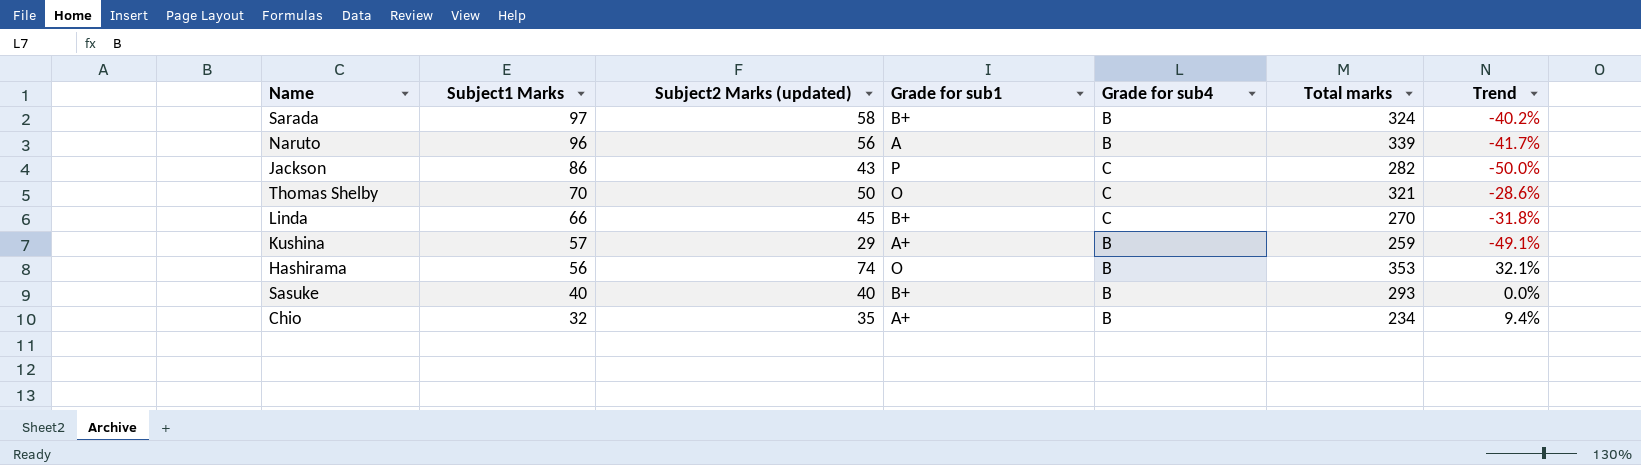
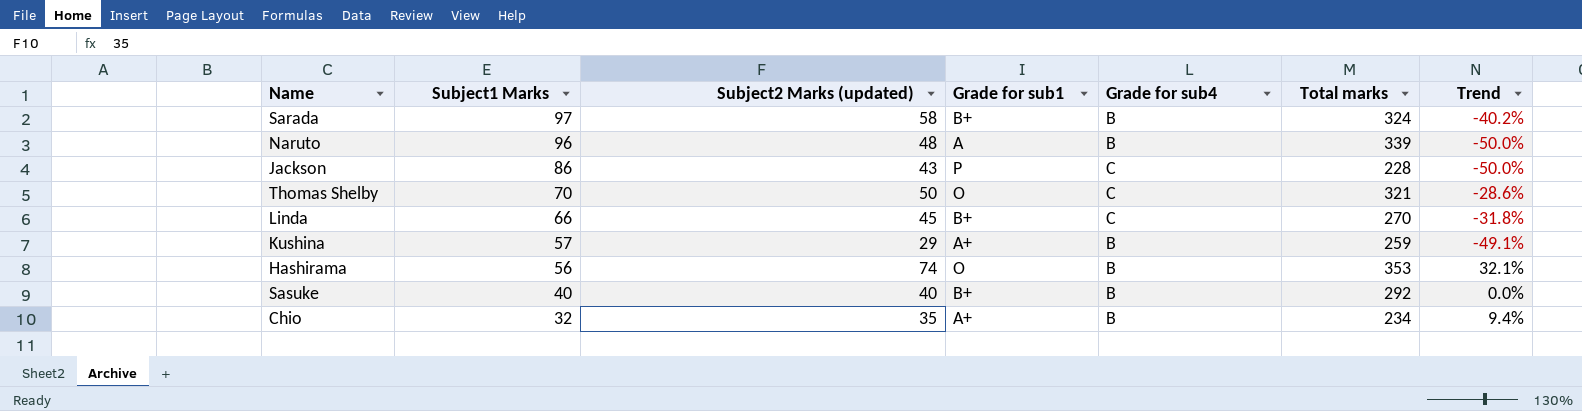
Naruto | Subject2 Marks (updated): 56 -> 48
Naruto | Trend: -41.7% -> -50.0%
Jackson | Total marks: 282 -> 228
Sasuke | Total marks: 293 -> 292

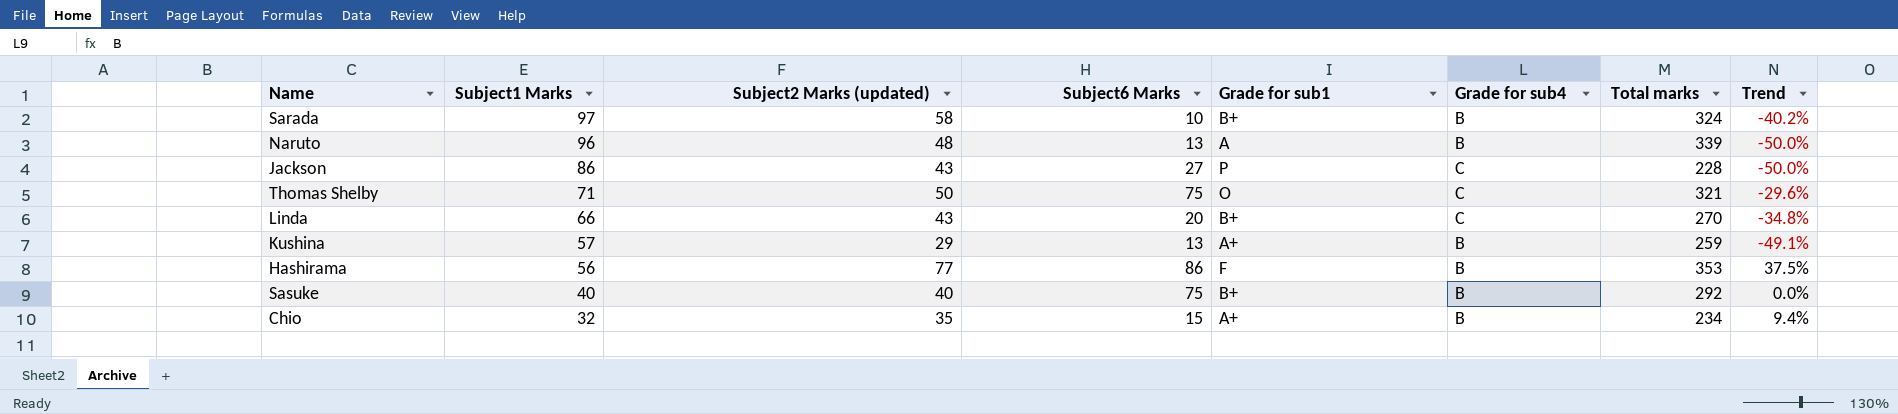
column Subject6 Marks | position: none -> 4
Thomas Shelby | Subject1 Marks: 70 -> 71
Thomas Shelby | Trend: -28.6% -> -29.6%
Linda | Subject2 Marks (updated): 45 -> 43
Linda | Trend: -31.8% -> -34.8%
Hashirama | Subject2 Marks (updated): 74 -> 77
Hashirama | Grade for sub1: O -> F
Hashirama | Trend: 32.1% -> 37.5%

